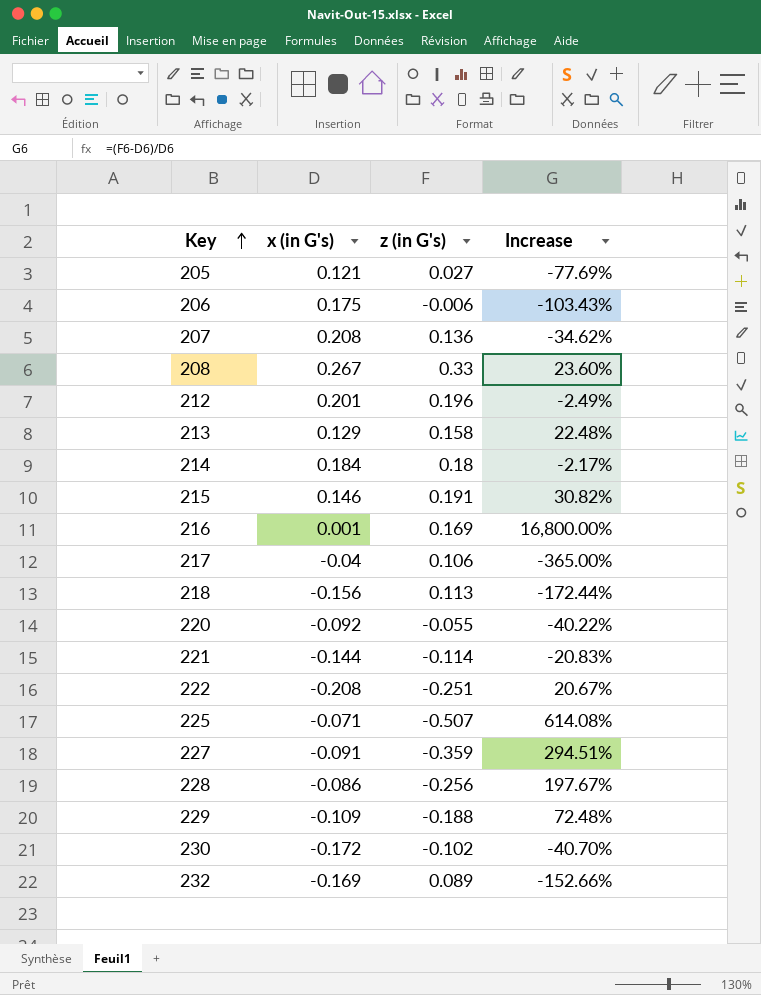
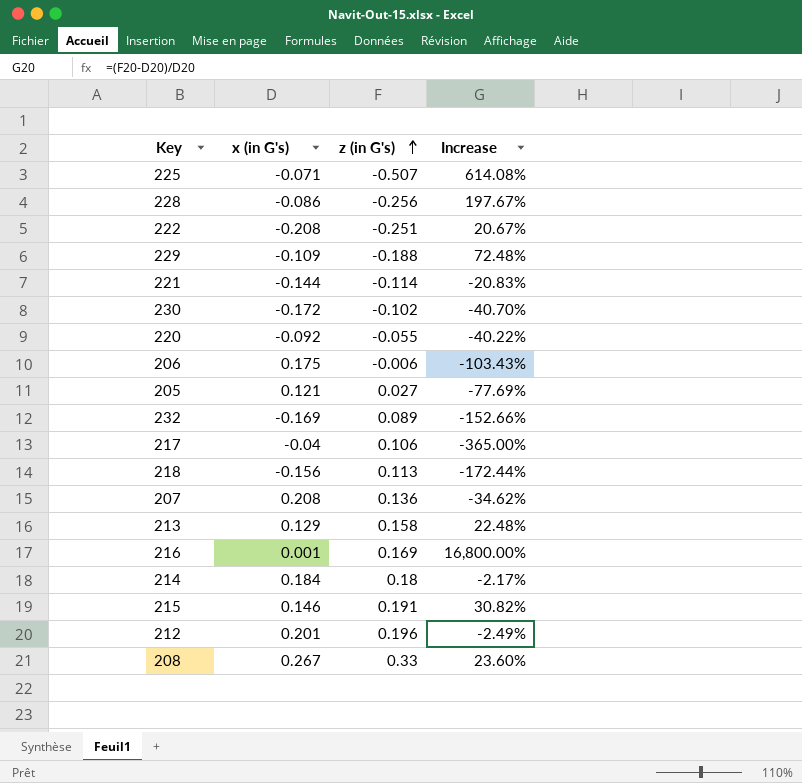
row order: Key ascending -> z (in G's) ascending
row 227: -0.091 | -0.359 | 294.51% -> none

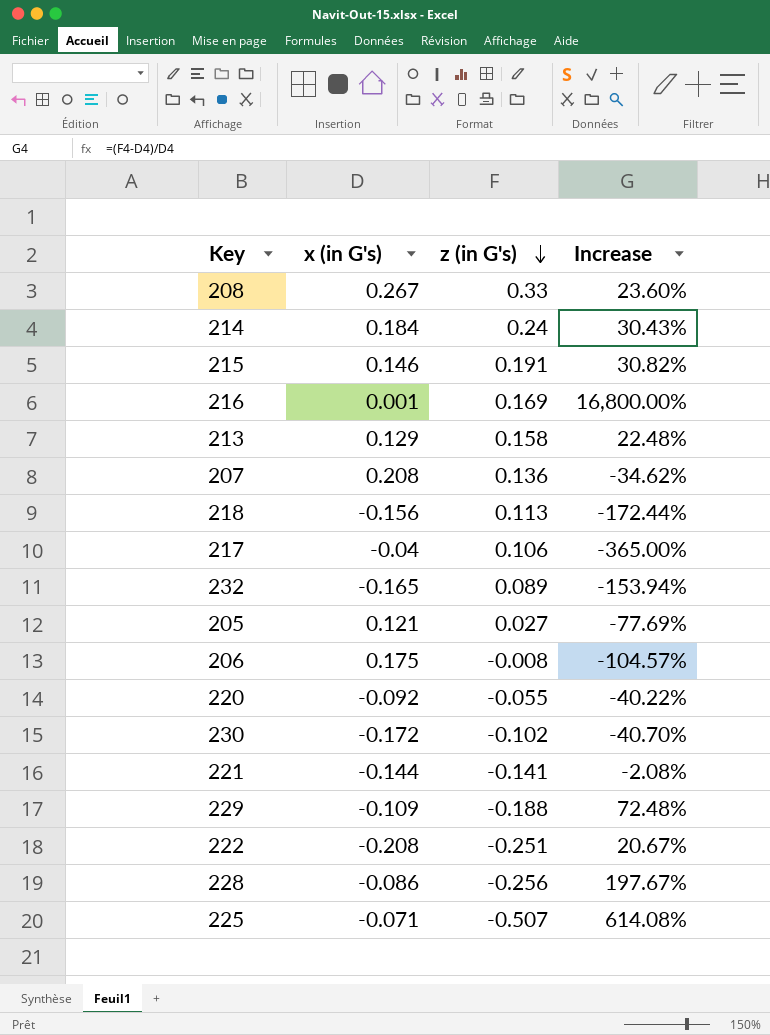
row order: z (in G's) ascending -> z (in G's) descending
row 212: 0.201 | 0.196 | -2.49% -> none
214 | z (in G's): 0.18 -> 0.24
214 | Increase: -2.17% -> 30.43%
232 | x (in G's): -0.169 -> -0.165
232 | Increase: -152.66% -> -153.94%
206 | z (in G's): -0.006 -> -0.008
206 | Increase: -103.43% -> -104.57%
221 | z (in G's): -0.114 -> -0.141
221 | Increase: -20.83% -> -2.08%

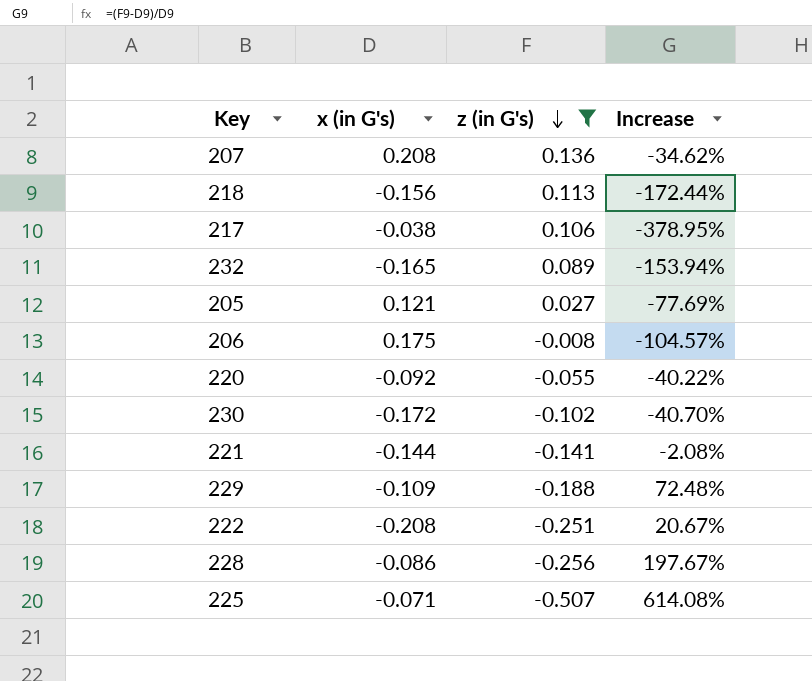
filter: none -> z (in G's) <= 0.136
217 | x (in G's): -0.04 -> -0.038
217 | Increase: -365.00% -> -378.95%

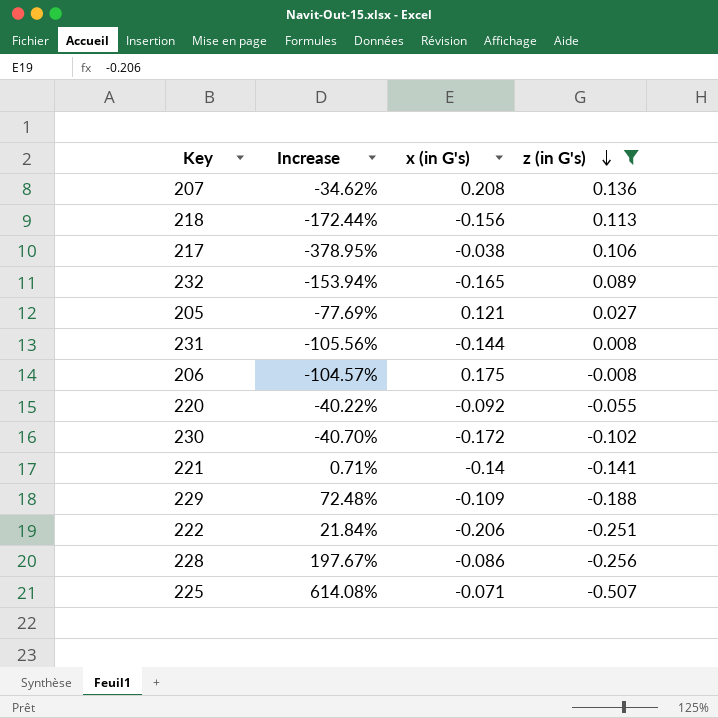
column Increase | position: 4 -> 2
row 231: none -> -105.56% | -0.144 | 0.008
221 | Increase: -2.08% -> 0.71%
221 | x (in G's): -0.144 -> -0.14
222 | Increase: 20.67% -> 21.84%
222 | x (in G's): -0.208 -> -0.206

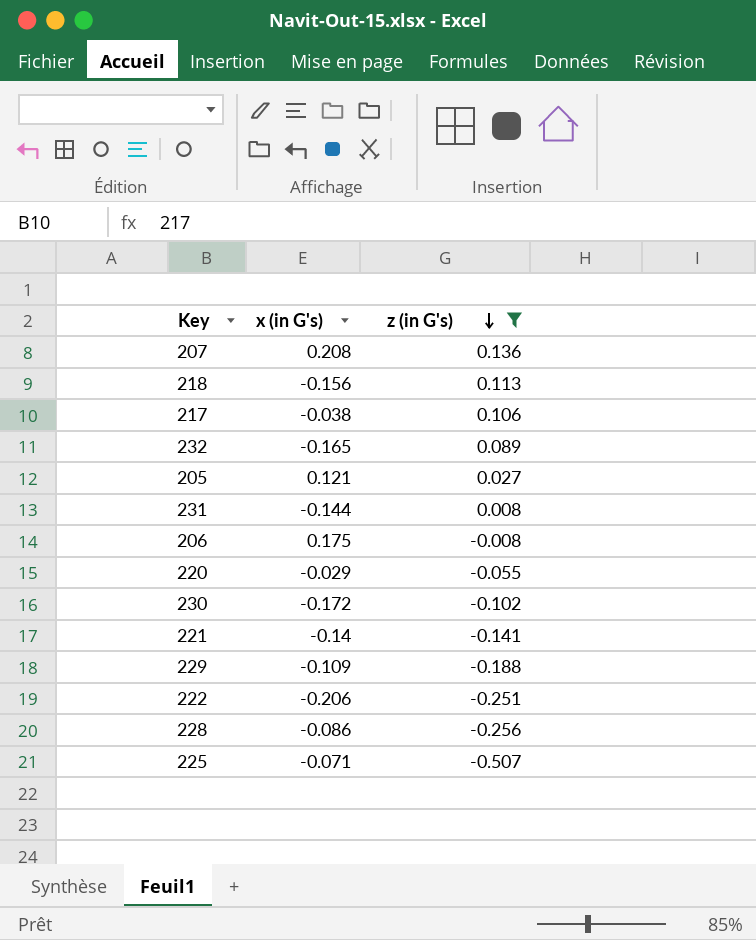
column Increase | formula: ([z (in G's)] - [x (in G's)]) / [x (in G's)] -> none
220 | x (in G's): -0.092 -> -0.029

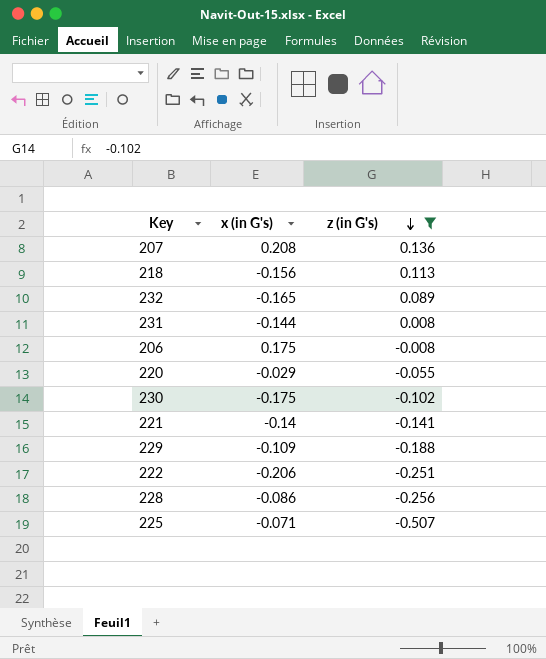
row 217: -0.038 | 0.106 -> none
row 205: 0.121 | 0.027 -> none
230 | x (in G's): -0.172 -> -0.175

